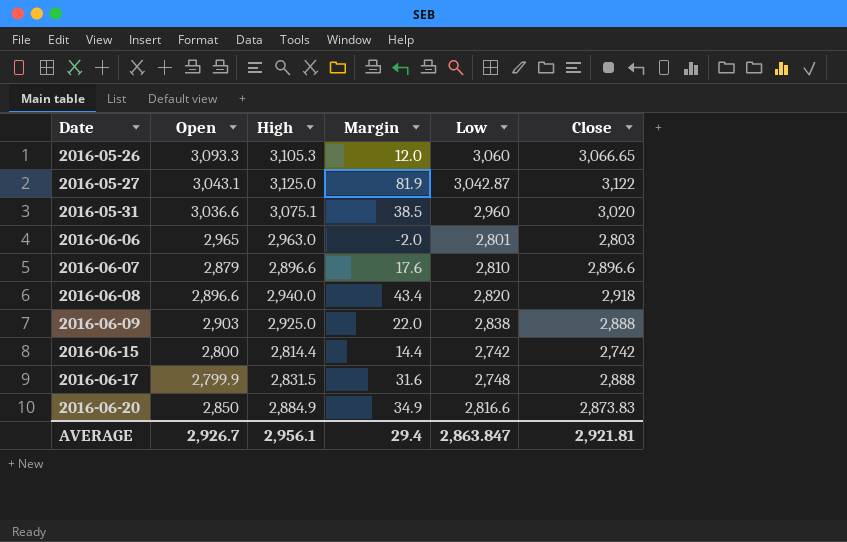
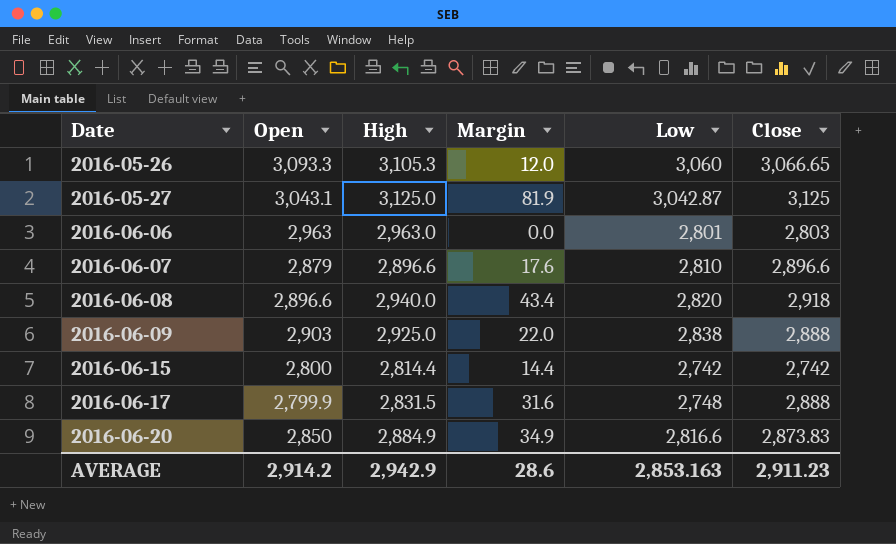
row 2016-05-31: 3,036.6 | 3,075.1 | 38.5 | 2,960 | 3,020 -> none
2016-05-27 | Close: 3,122 -> 3,125
2016-06-06 | Open: 2,965 -> 2,963
2016-06-06 | Margin: -2.0 -> 0.0
AVERAGE | Open: 2,926.7 -> 2,914.2
AVERAGE | High: 2,956.1 -> 2,942.9
AVERAGE | Margin: 29.4 -> 28.6
AVERAGE | Low: 2,863.847 -> 2,853.163
AVERAGE | Close: 2,921.81 -> 2,911.23

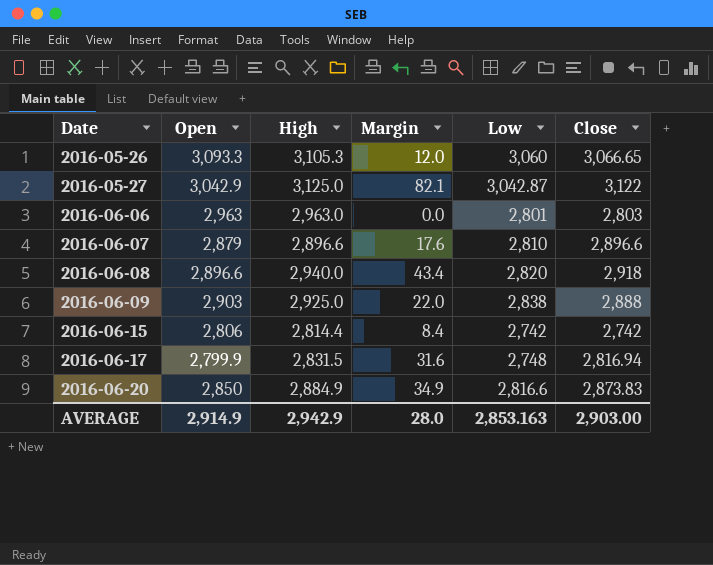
2016-05-27 | Open: 3,043.1 -> 3,042.9
2016-05-27 | Margin: 81.9 -> 82.1
2016-05-27 | Close: 3,125 -> 3,122
2016-06-15 | Open: 2,800 -> 2,806
2016-06-15 | Margin: 14.4 -> 8.4
2016-06-17 | Close: 2,888 -> 2,816.94
AVERAGE | Open: 2,914.2 -> 2,914.9
AVERAGE | Margin: 28.6 -> 28.0
AVERAGE | Close: 2,911.23 -> 2,903.00

